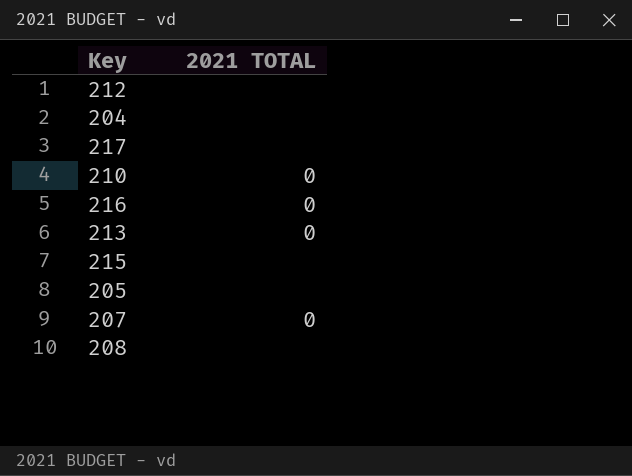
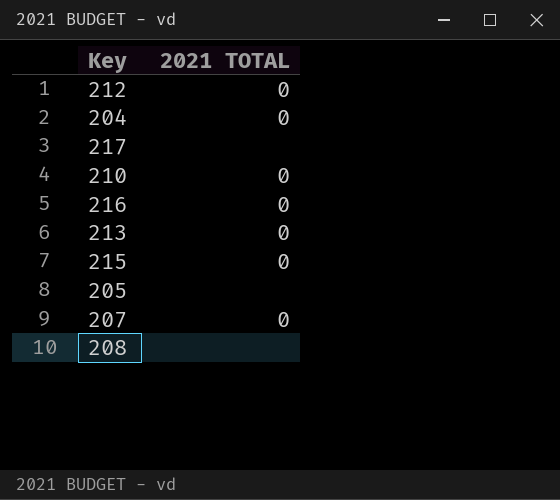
212 | 2021 TOTAL: none -> 0
204 | 2021 TOTAL: none -> 0
215 | 2021 TOTAL: none -> 0

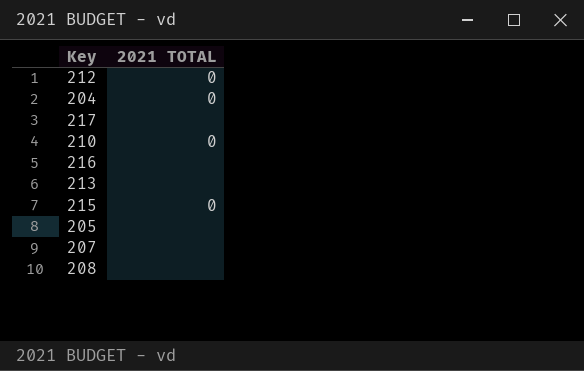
216 | 2021 TOTAL: 0 -> none
213 | 2021 TOTAL: 0 -> none
207 | 2021 TOTAL: 0 -> none

